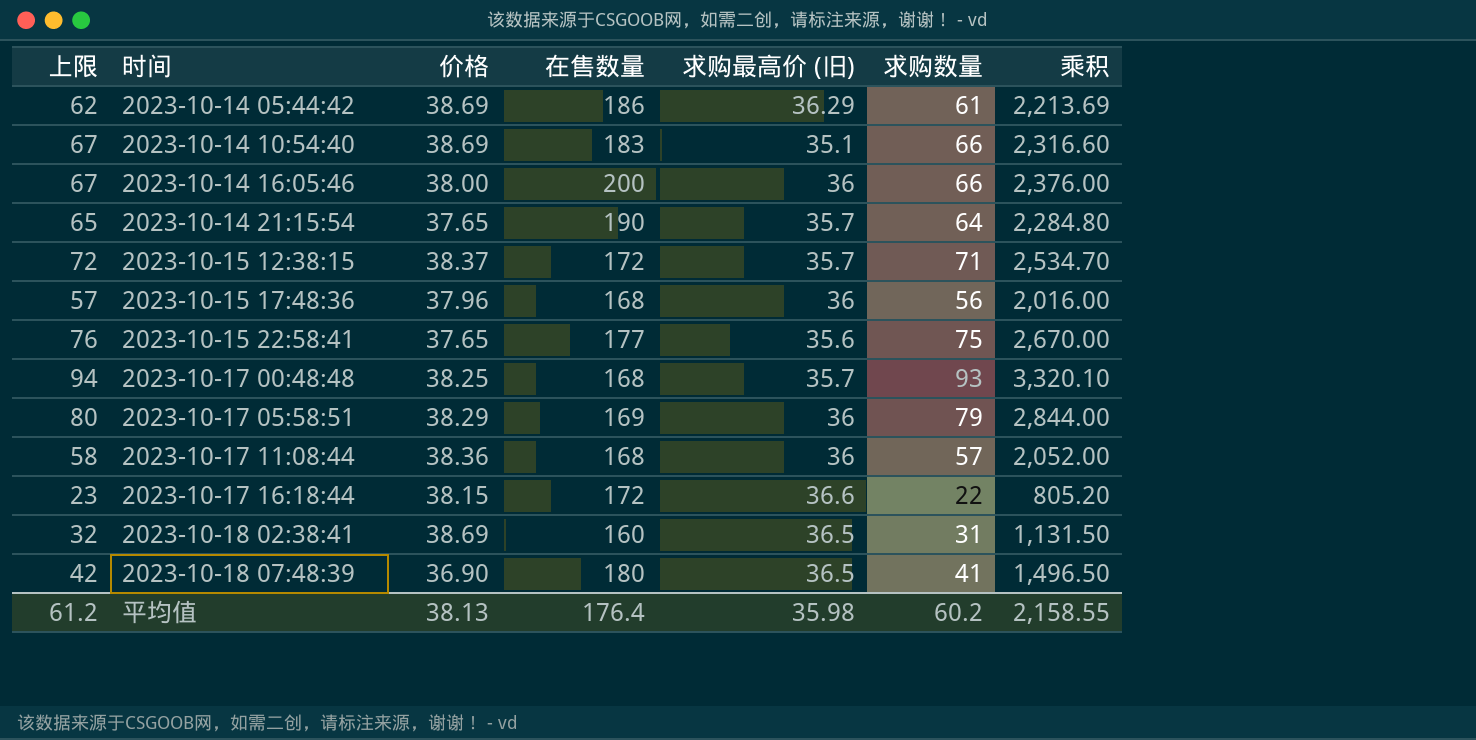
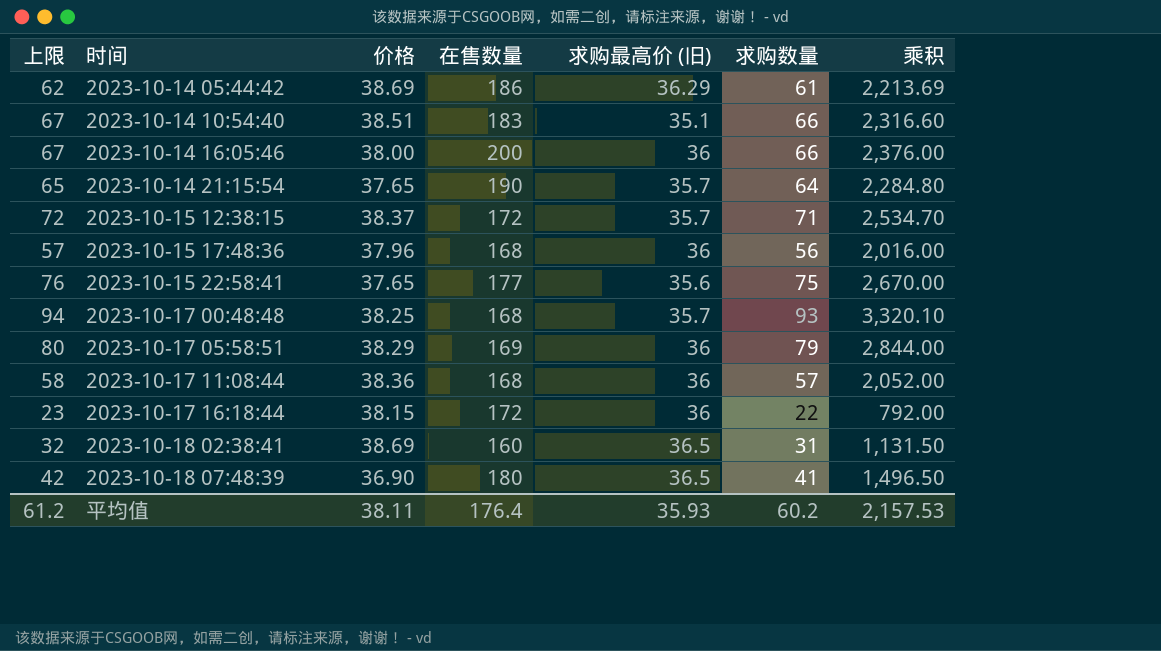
2023-10-14 10:54:40 | 价格: 38.69 -> 38.51
2023-10-17 16:18:44 | 求购最高价 (旧): 36.6 -> 36
2023-10-17 16:18:44 | 乘积: 805.20 -> 792.00
平均值 | 价格: 38.13 -> 38.11
平均值 | 求购最高价 (旧): 35.98 -> 35.93
平均值 | 乘积: 2,158.55 -> 2,157.53

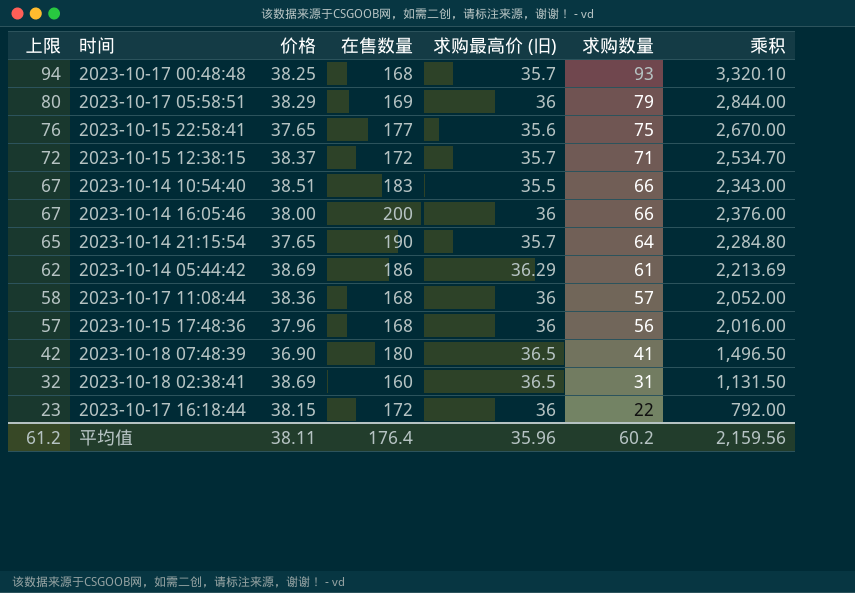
row order: 时间 ascending -> 上限 descending
2023-10-14 10:54:40 | 求购最高价 (旧): 35.1 -> 35.5
2023-10-14 10:54:40 | 乘积: 2,316.60 -> 2,343.00
平均值 | 求购最高价 (旧): 35.93 -> 35.96
平均值 | 乘积: 2,157.53 -> 2,159.56

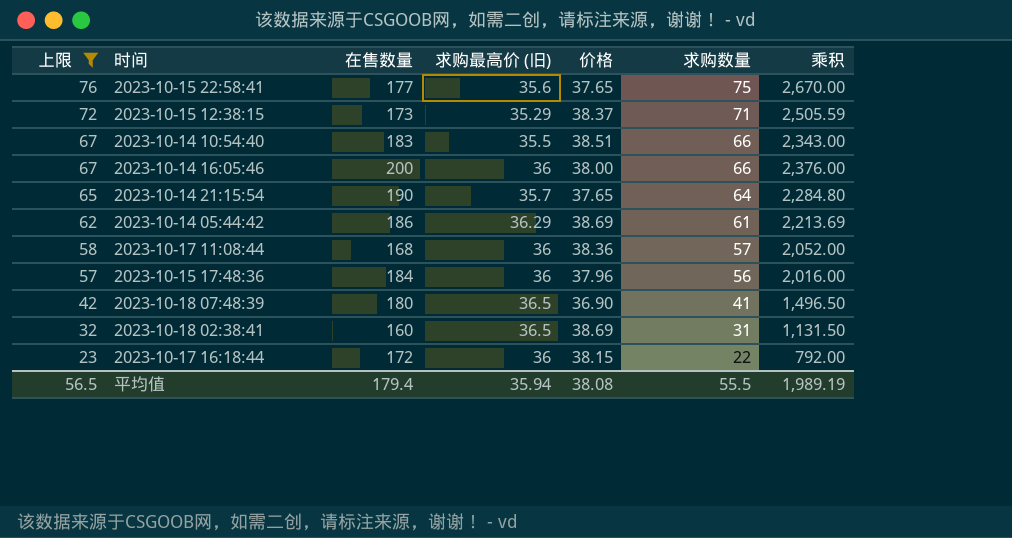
filter: none -> 上限 <= 76
column 价格 | position: 3 -> 5
2023-10-15 12:38:15 | 在售数量: 172 -> 173
2023-10-15 12:38:15 | 求购最高价 (旧): 35.7 -> 35.29
2023-10-15 12:38:15 | 乘积: 2,534.70 -> 2,505.59
2023-10-15 17:48:36 | 在售数量: 168 -> 184
平均值 | 上限: 61.2 -> 56.5
平均值 | 在售数量: 176.4 -> 179.4
平均值 | 求购最高价 (旧): 35.96 -> 35.94
平均值 | 价格: 38.11 -> 38.08
平均值 | 求购数量: 60.2 -> 55.5
平均值 | 乘积: 2,159.56 -> 1,989.19

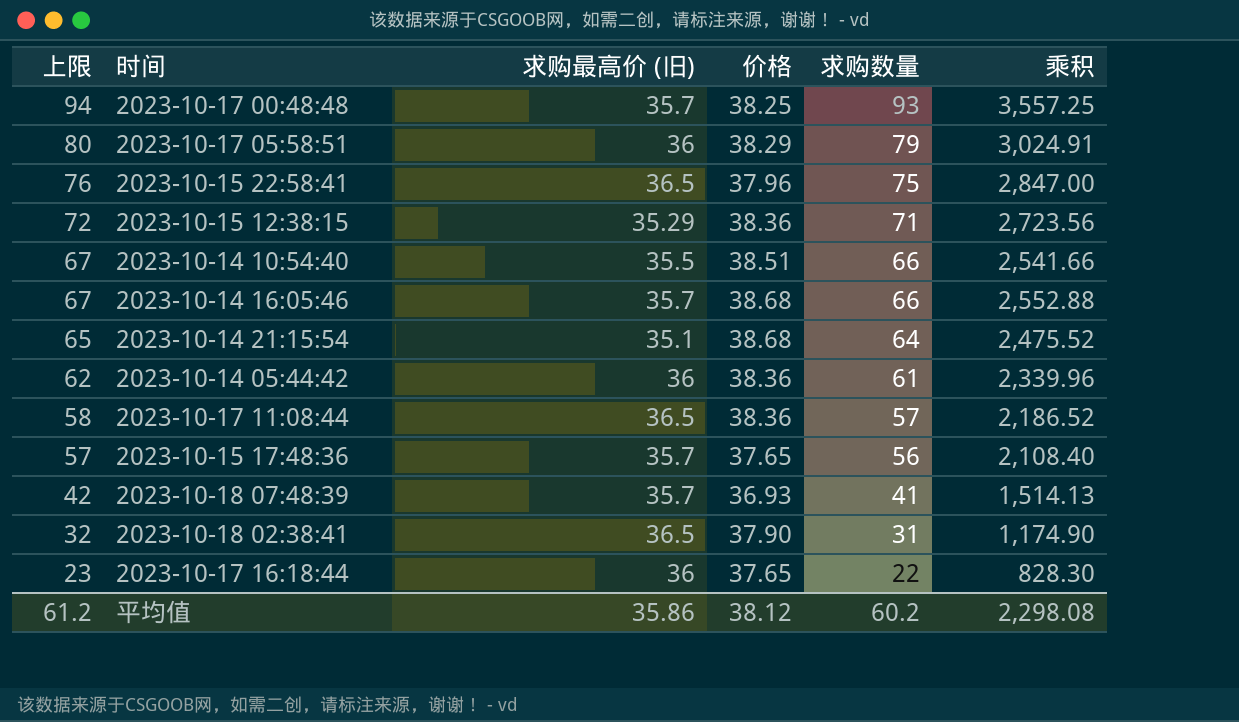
filter: 上限 <= 76 -> none
column 在售数量 | position: 3 -> none
column 乘积 | formula: [求购最高价 (旧)] * [求购数量] -> [价格] * [求购数量]
2023-10-15 22:58:41 | 求购最高价 (旧): 35.6 -> 36.5
2023-10-15 22:58:41 | 价格: 37.65 -> 37.96
2023-10-15 12:38:15 | 价格: 38.37 -> 38.36
2023-10-14 16:05:46 | 求购最高价 (旧): 36 -> 35.7
2023-10-14 16:05:46 | 价格: 38.00 -> 38.68
2023-10-14 21:15:54 | 求购最高价 (旧): 35.7 -> 35.1
2023-10-14 21:15:54 | 价格: 37.65 -> 38.68
2023-10-14 05:44:42 | 求购最高价 (旧): 36.29 -> 36
2023-10-14 05:44:42 | 价格: 38.69 -> 38.36
2023-10-17 11:08:44 | 求购最高价 (旧): 36 -> 36.5
2023-10-15 17:48:36 | 求购最高价 (旧): 36 -> 35.7
2023-10-15 17:48:36 | 价格: 37.96 -> 37.65
2023-10-18 07:48:39 | 求购最高价 (旧): 36.5 -> 35.7
2023-10-18 07:48:39 | 价格: 36.90 -> 36.93
2023-10-18 02:38:41 | 价格: 38.69 -> 37.90
2023-10-17 16:18:44 | 价格: 38.15 -> 37.65
平均值 | 上限: 56.5 -> 61.2
平均值 | 求购最高价 (旧): 35.94 -> 35.86
平均值 | 价格: 38.08 -> 38.12
平均值 | 求购数量: 55.5 -> 60.2
平均值 | 乘积: 1,989.19 -> 2,298.08

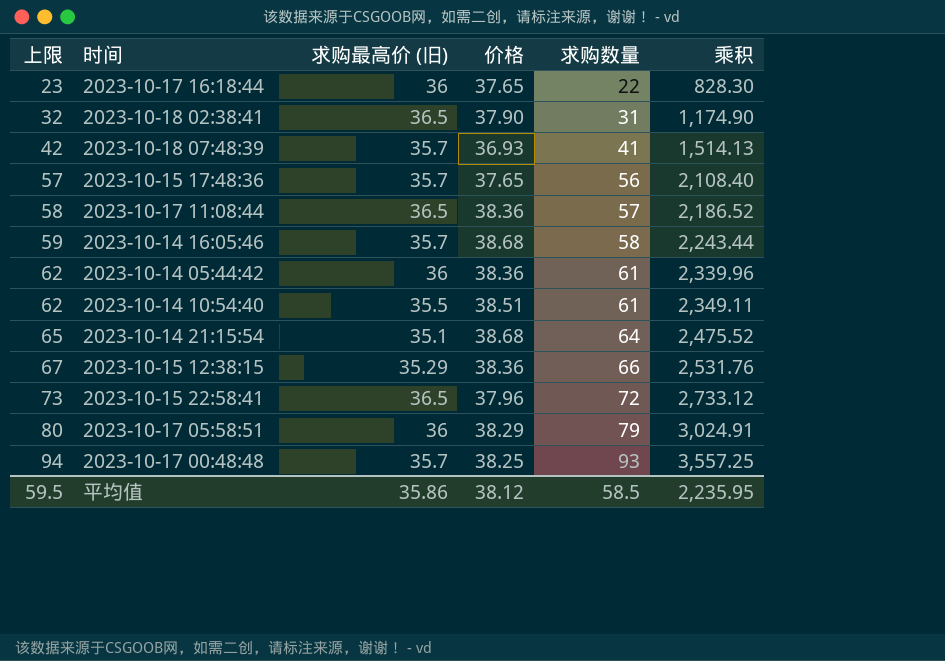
row order: 上限 descending -> 上限 ascending
2023-10-14 16:05:46 | 上限: 67 -> 59
2023-10-14 16:05:46 | 求购数量: 66 -> 58
2023-10-14 16:05:46 | 乘积: 2,552.88 -> 2,243.44
2023-10-14 10:54:40 | 上限: 67 -> 62
2023-10-14 10:54:40 | 求购数量: 66 -> 61
2023-10-14 10:54:40 | 乘积: 2,541.66 -> 2,349.11
2023-10-15 12:38:15 | 上限: 72 -> 67
2023-10-15 12:38:15 | 求购数量: 71 -> 66
2023-10-15 12:38:15 | 乘积: 2,723.56 -> 2,531.76
2023-10-15 22:58:41 | 上限: 76 -> 73
2023-10-15 22:58:41 | 求购数量: 75 -> 72
2023-10-15 22:58:41 | 乘积: 2,847.00 -> 2,733.12
平均值 | 上限: 61.2 -> 59.5
平均值 | 求购数量: 60.2 -> 58.5
平均值 | 乘积: 2,298.08 -> 2,235.95

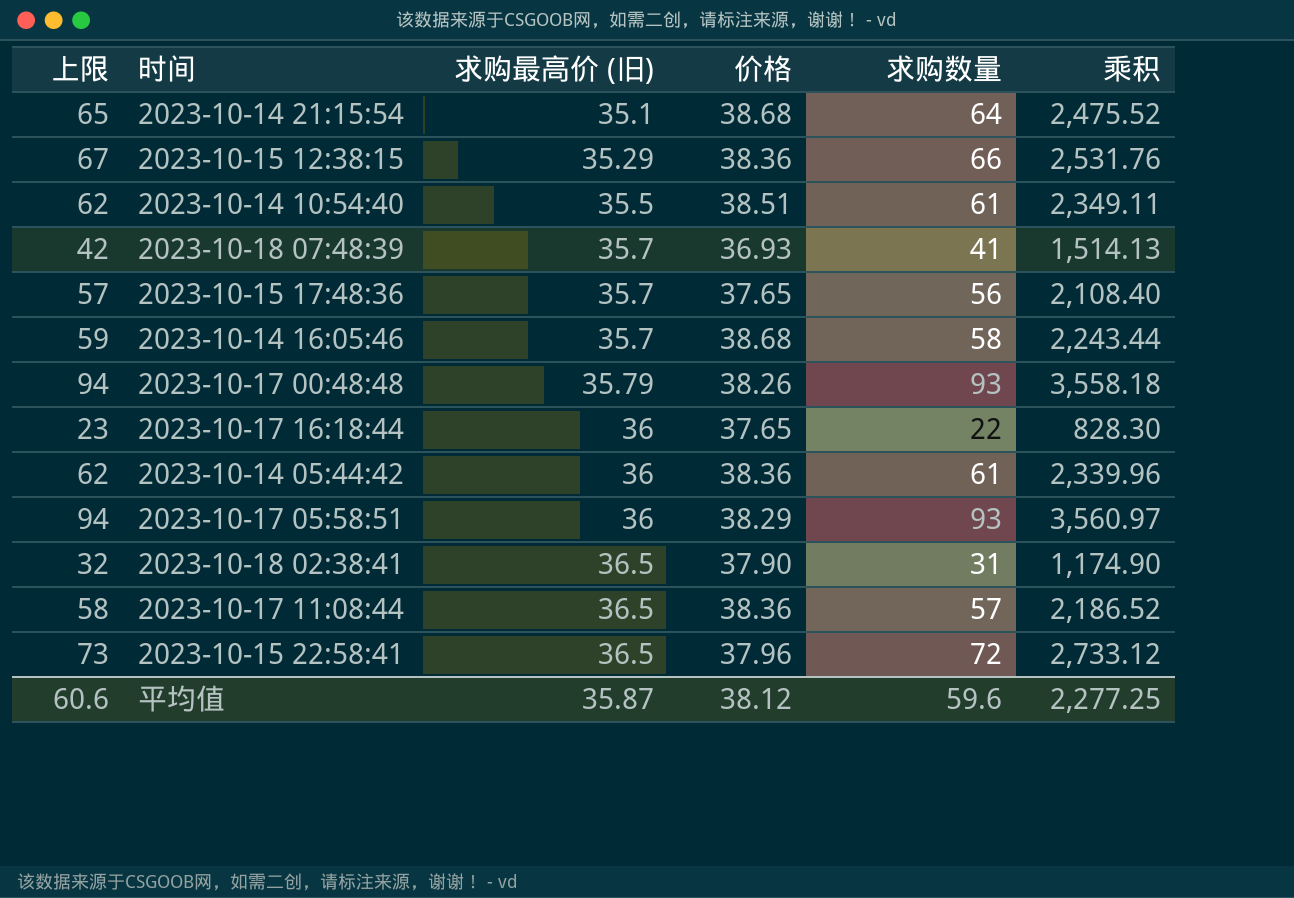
row order: 上限 ascending -> 求购最高价 (旧) ascending
2023-10-17 00:48:48 | 求购最高价 (旧): 35.7 -> 35.79
2023-10-17 00:48:48 | 价格: 38.25 -> 38.26
2023-10-17 00:48:48 | 乘积: 3,557.25 -> 3,558.18
2023-10-17 05:58:51 | 上限: 80 -> 94
2023-10-17 05:58:51 | 求购数量: 79 -> 93
2023-10-17 05:58:51 | 乘积: 3,024.91 -> 3,560.97
平均值 | 上限: 59.5 -> 60.6
平均值 | 求购最高价 (旧): 35.86 -> 35.87
平均值 | 求购数量: 58.5 -> 59.6
平均值 | 乘积: 2,235.95 -> 2,277.25

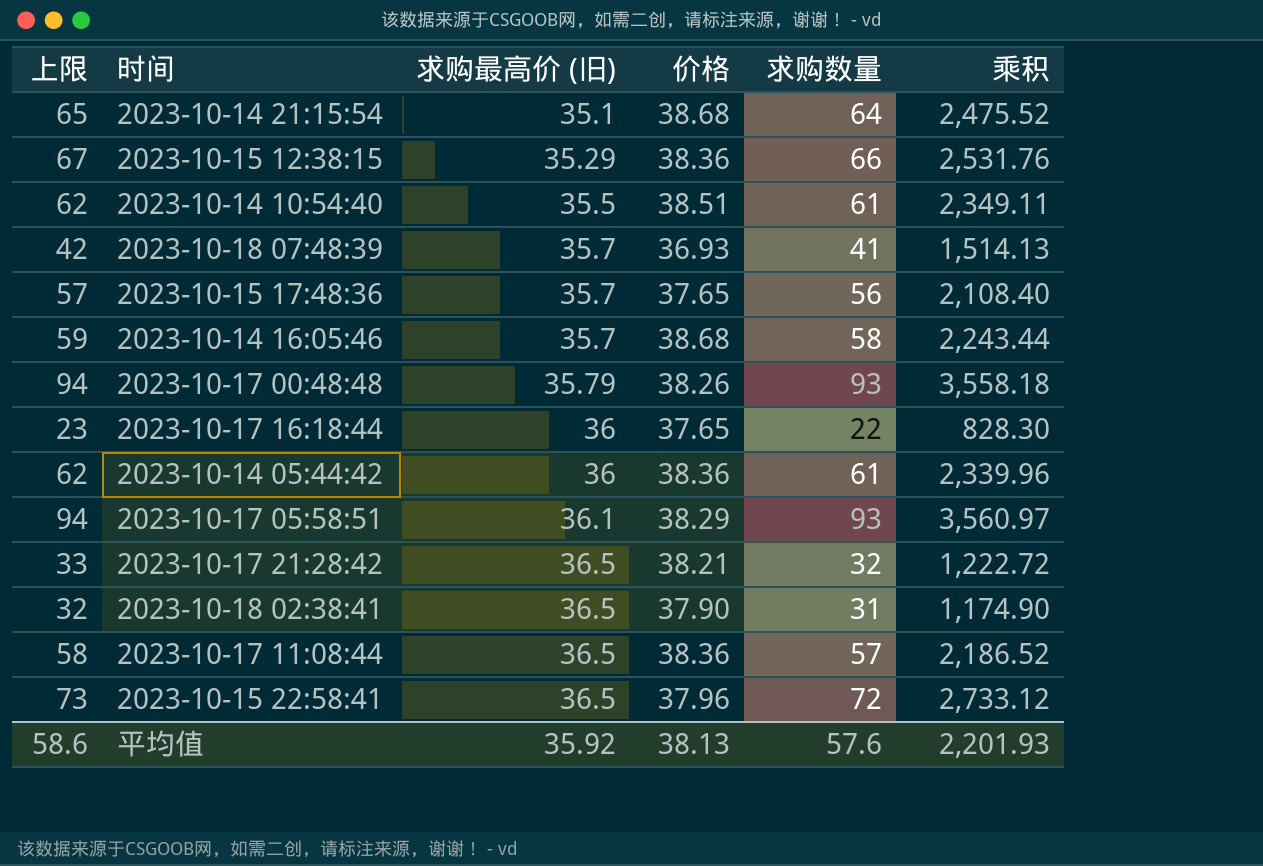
2023-10-17 05:58:51 | 求购最高价 (旧): 36 -> 36.1
row 2023-10-17 21:28:42: none -> 33 | 36.5 | 38.21 | 32 | 1,222.72
平均值 | 上限: 60.6 -> 58.6
平均值 | 求购最高价 (旧): 35.87 -> 35.92
平均值 | 价格: 38.12 -> 38.13
平均值 | 求购数量: 59.6 -> 57.6
平均值 | 乘积: 2,277.25 -> 2,201.93

